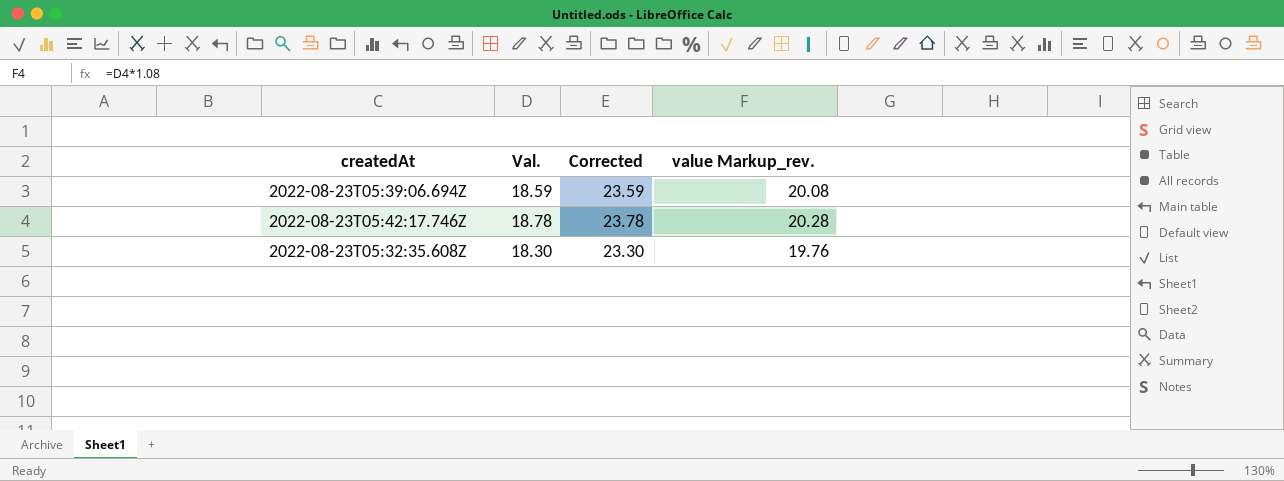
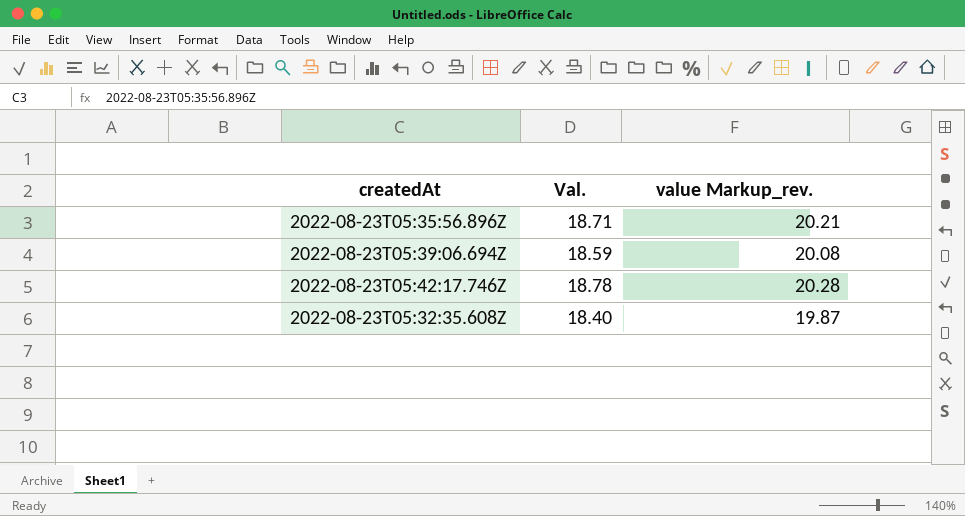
column Corrected | formula: [Val.] + 5 -> none
row 2022-08-23T05:35:56.896Z: none -> 18.71 | 20.21
2022-08-23T05:32:35.608Z | Val.: 18.30 -> 18.40
2022-08-23T05:32:35.608Z | value Markup_rev.: 19.76 -> 19.87

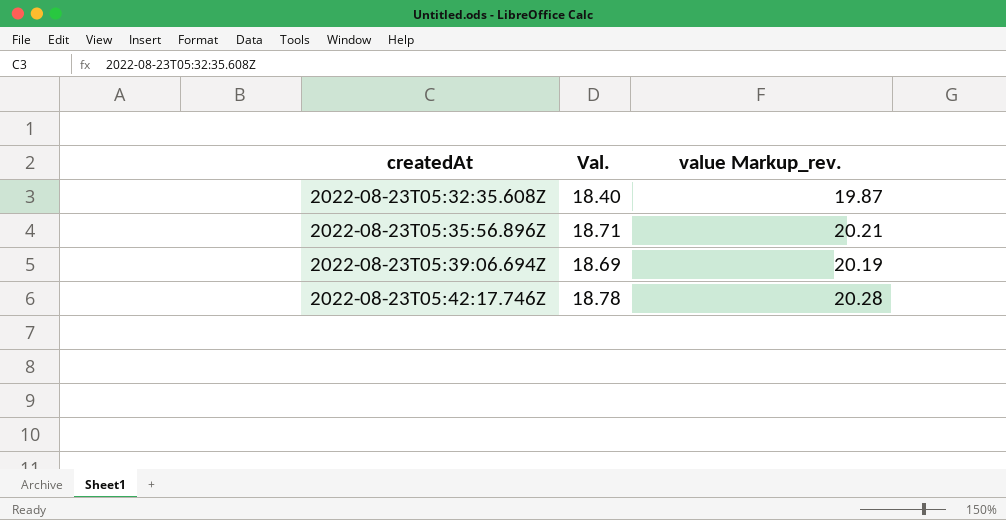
row order: none -> createdAt ascending
2022-08-23T05:39:06.694Z | Val.: 18.59 -> 18.69
2022-08-23T05:39:06.694Z | value Markup_rev.: 20.08 -> 20.19

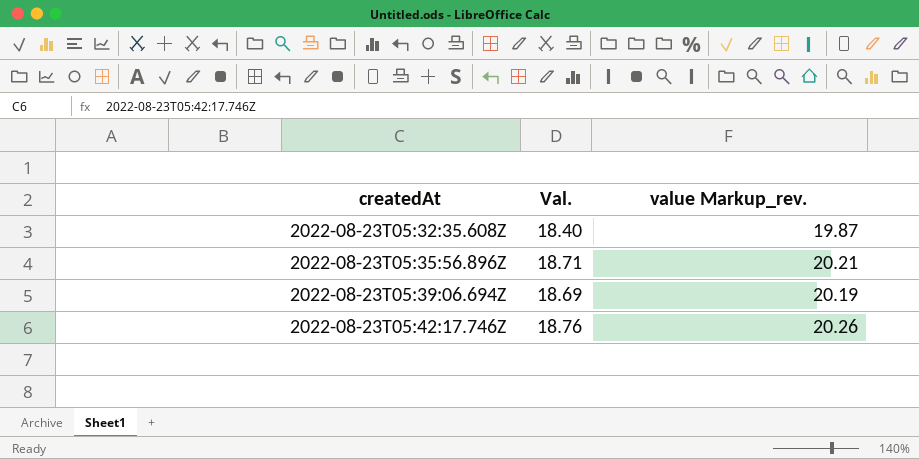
2022-08-23T05:42:17.746Z | Val.: 18.78 -> 18.76
2022-08-23T05:42:17.746Z | value Markup_rev.: 20.28 -> 20.26

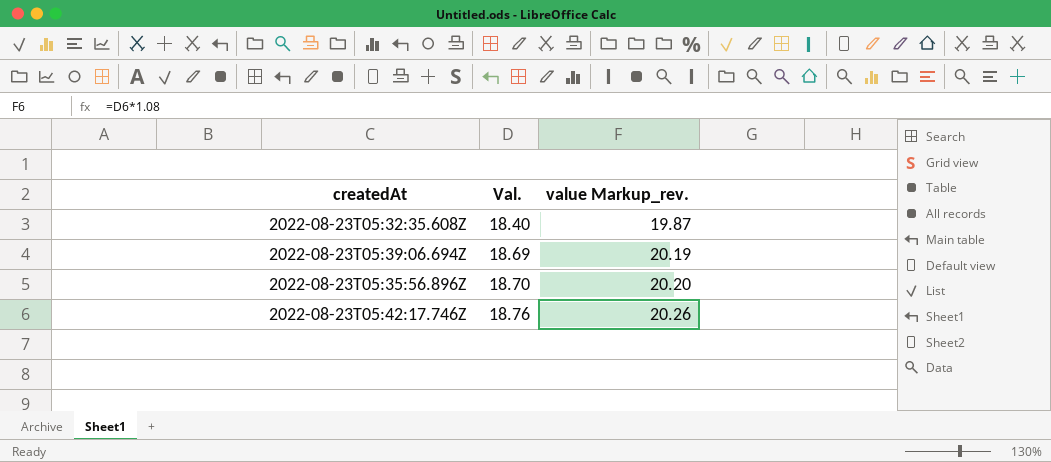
row order: createdAt ascending -> Val. ascending
2022-08-23T05:35:56.896Z | Val.: 18.71 -> 18.70
2022-08-23T05:35:56.896Z | value Markup_rev.: 20.21 -> 20.20

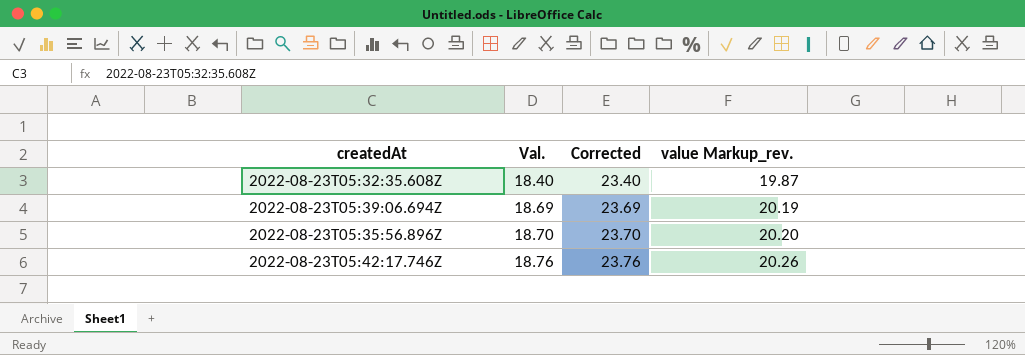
column Corrected | formula: none -> [Val.] + 5

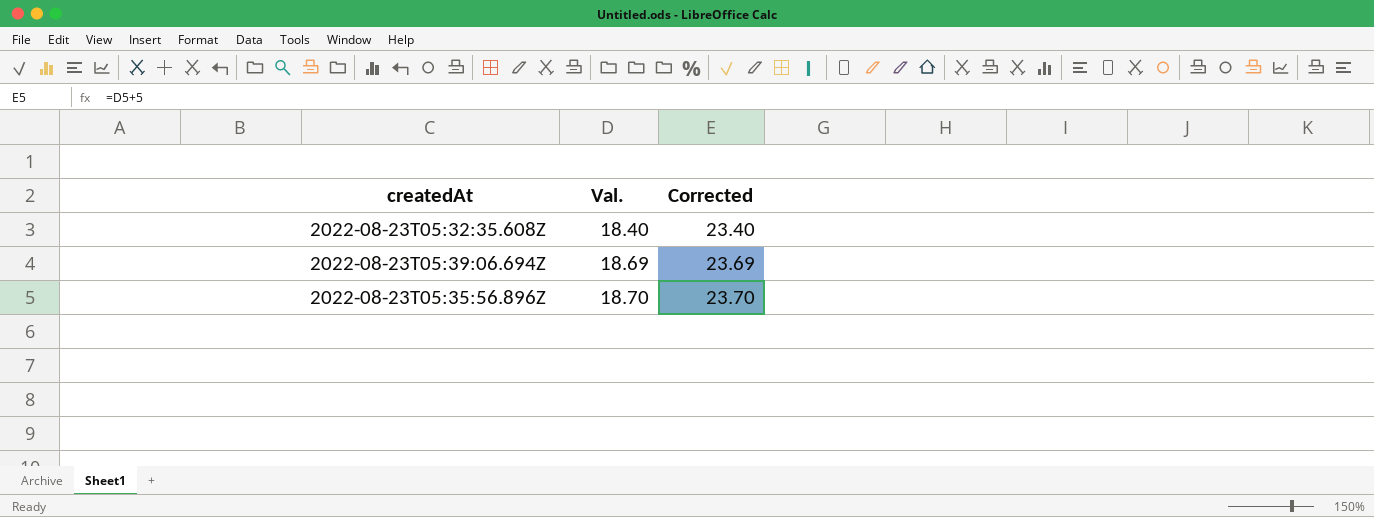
column value Markup_rev. | formula: [Val.] * 1.08 -> none
row 2022-08-23T05:42:17.746Z: 18.76 | 23.76 | 20.26 -> none

